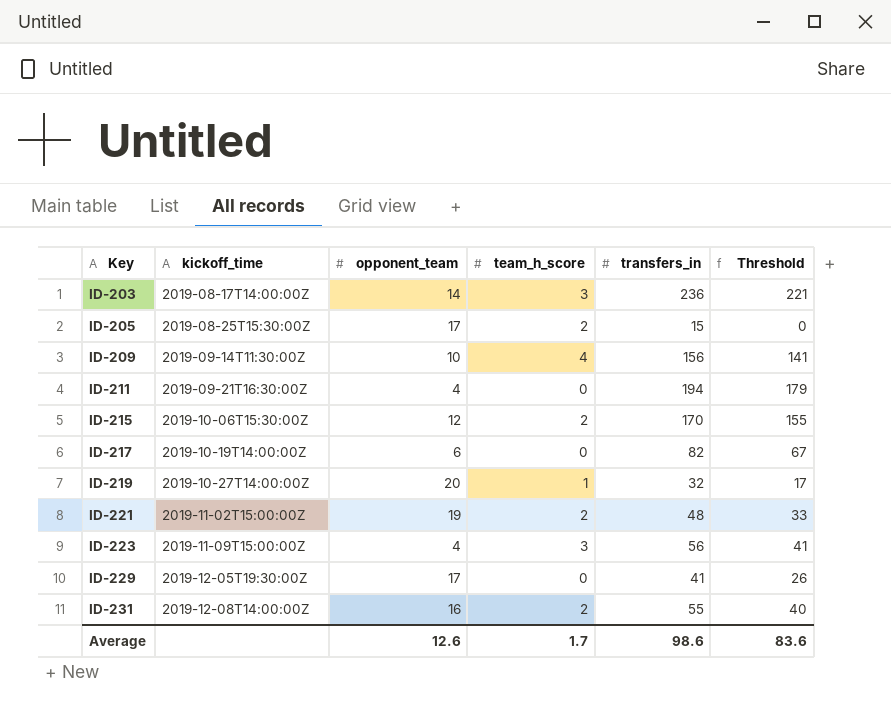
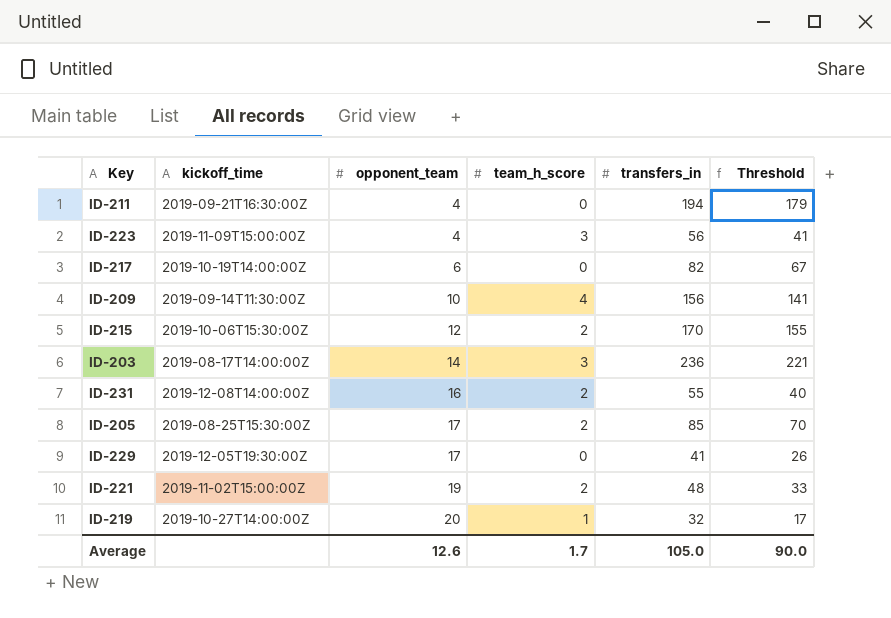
row order: Key ascending -> opponent_team ascending
ID-205 | transfers_in: 15 -> 85
ID-205 | Threshold: 0 -> 70
Average | transfers_in: 98.6 -> 105.0
Average | Threshold: 83.6 -> 90.0

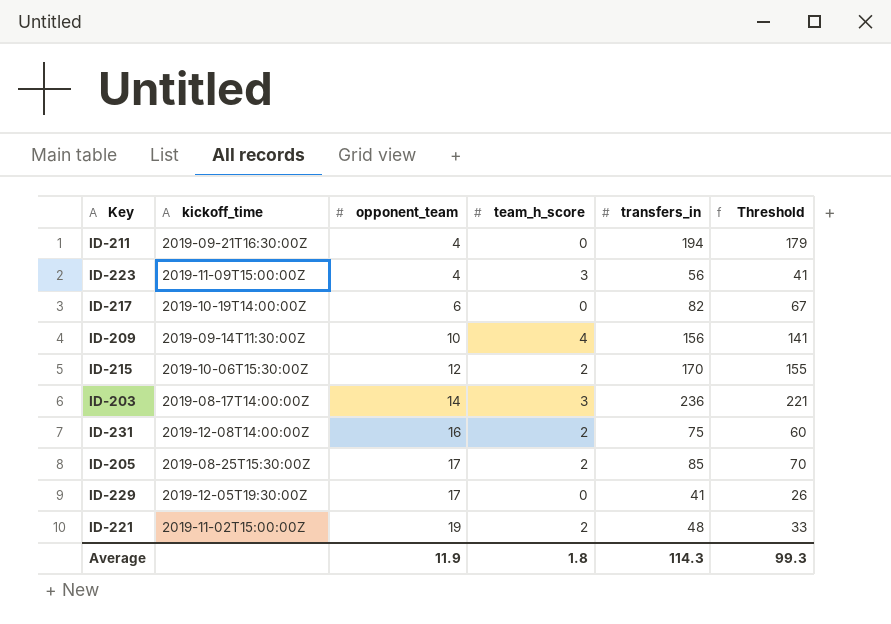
row ID-219: 2019-10-27T14:00:00Z | 20 | 1 | 32 | 17 -> none
ID-231 | transfers_in: 55 -> 75
ID-231 | Threshold: 40 -> 60
Average | opponent_team: 12.6 -> 11.9
Average | team_h_score: 1.7 -> 1.8
Average | transfers_in: 105.0 -> 114.3
Average | Threshold: 90.0 -> 99.3

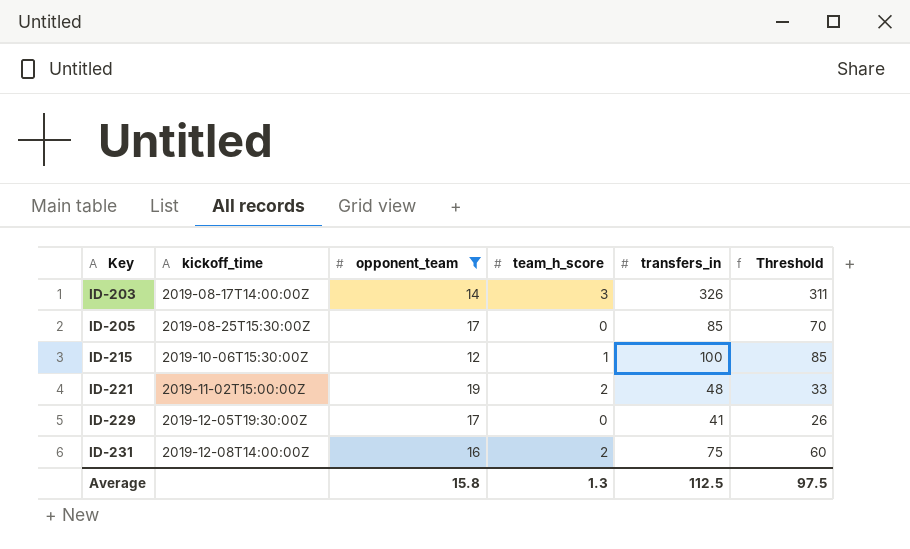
filter: none -> opponent_team >= 12
row order: opponent_team ascending -> Key ascending
ID-203 | transfers_in: 236 -> 326
ID-203 | Threshold: 221 -> 311
ID-205 | team_h_score: 2 -> 0
ID-215 | team_h_score: 2 -> 1
ID-215 | transfers_in: 170 -> 100
ID-215 | Threshold: 155 -> 85
Average | opponent_team: 11.9 -> 15.8
Average | team_h_score: 1.8 -> 1.3
Average | transfers_in: 114.3 -> 112.5
Average | Threshold: 99.3 -> 97.5

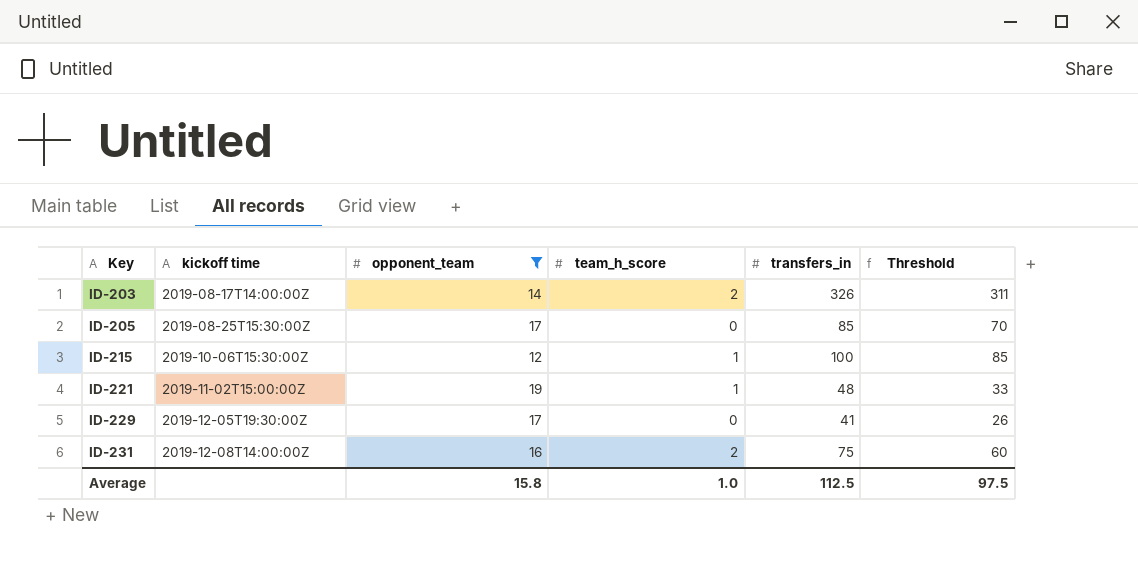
column name: kickoff_time -> kickoff time
ID-203 | team_h_score: 3 -> 2
ID-221 | team_h_score: 2 -> 1
Average | team_h_score: 1.3 -> 1.0

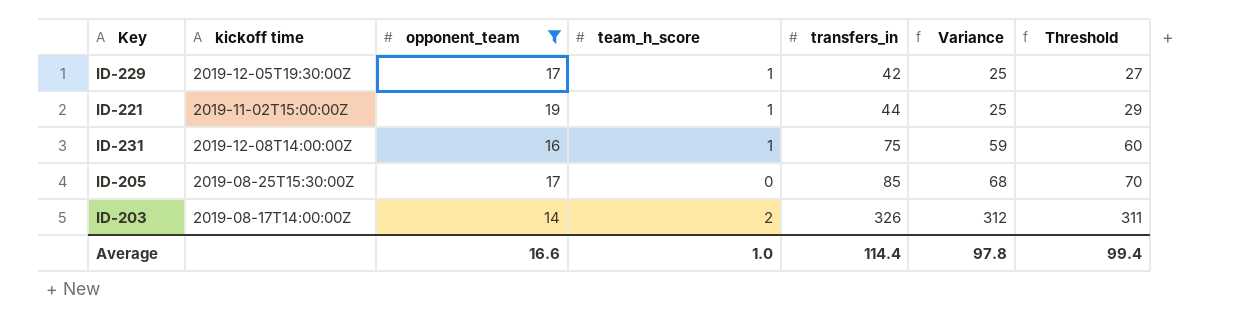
row order: Key ascending -> transfers_in ascending
column Variance | formula: none -> [transfers_in] - [opponent_team]
row ID-215: 2019-10-06T15:30:00Z | 12 | 1 | 100 | 85 -> none
ID-229 | team_h_score: 0 -> 1
ID-229 | transfers_in: 41 -> 42
ID-229 | Threshold: 26 -> 27
ID-221 | transfers_in: 48 -> 44
ID-221 | Threshold: 33 -> 29
ID-231 | team_h_score: 2 -> 1
Average | opponent_team: 15.8 -> 16.6
Average | transfers_in: 112.5 -> 114.4
Average | Threshold: 97.5 -> 99.4

